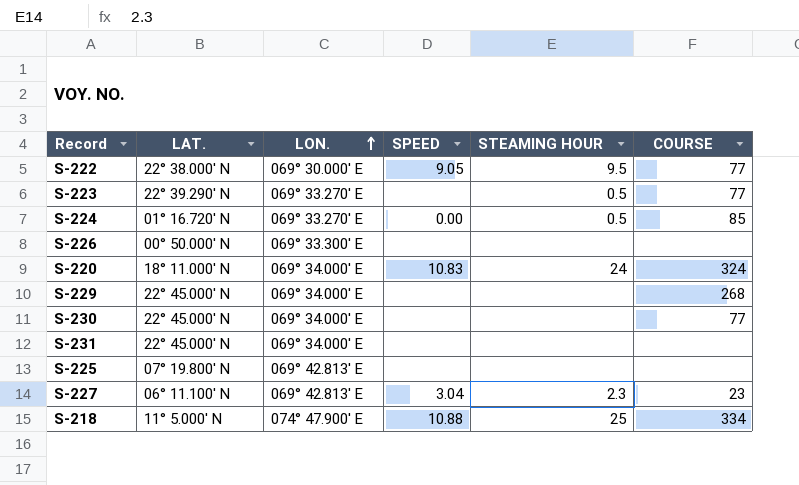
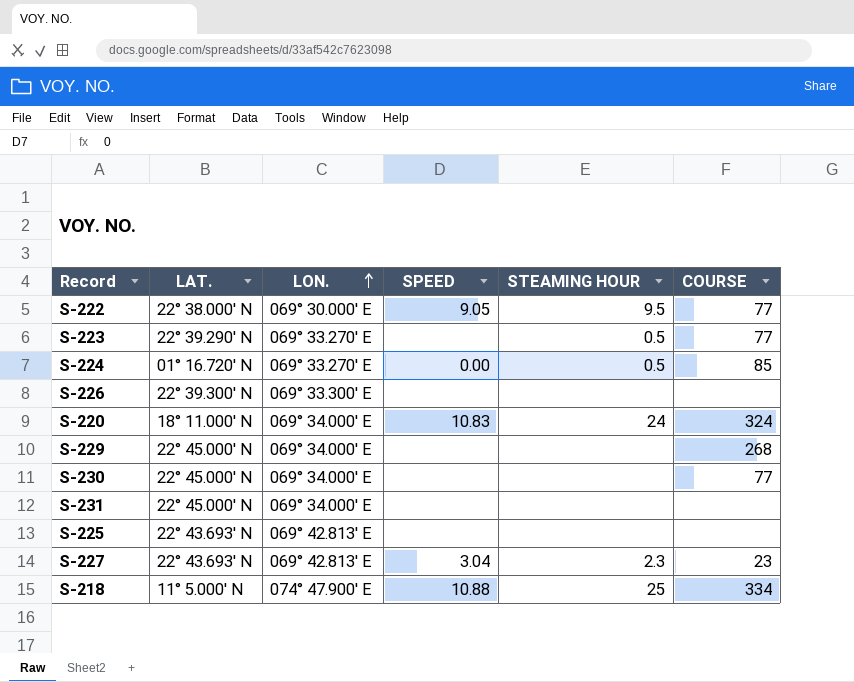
S-226 | LAT.: 00° 50.000' N -> 22° 39.300' N
S-225 | LAT.: 07° 19.800' N -> 22° 43.693' N
S-227 | LAT.: 06° 11.100' N -> 22° 43.693' N

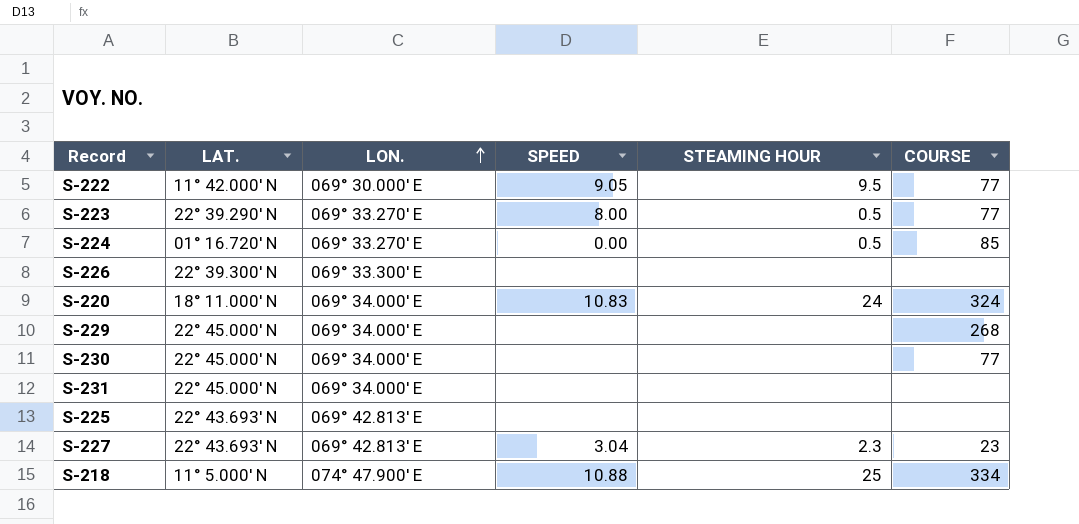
S-222 | LAT.: 22° 38.000' N -> 11° 42.000' N
S-223 | SPEED: none -> 8.00

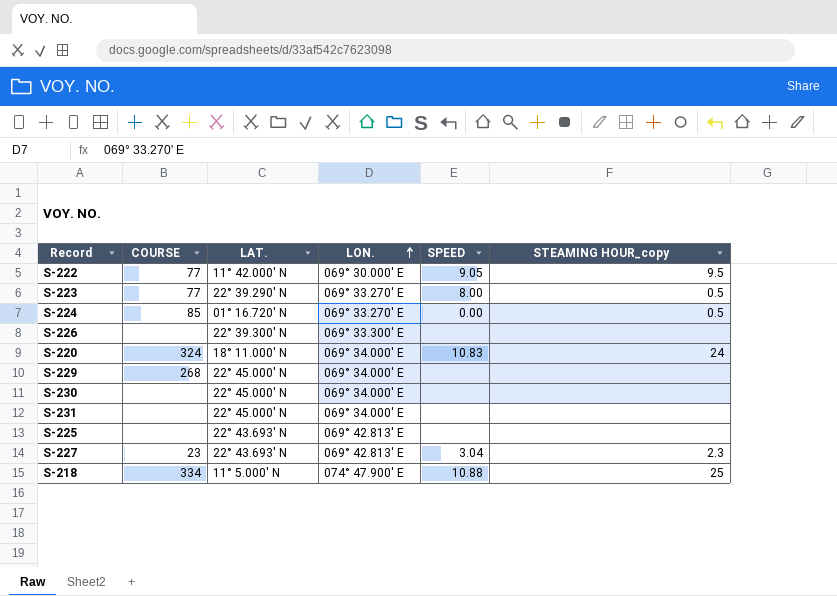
column COURSE | position: 6 -> 2
column name: STEAMING HOUR -> STEAMING HOUR_copy
S-230 | COURSE: 77 -> none

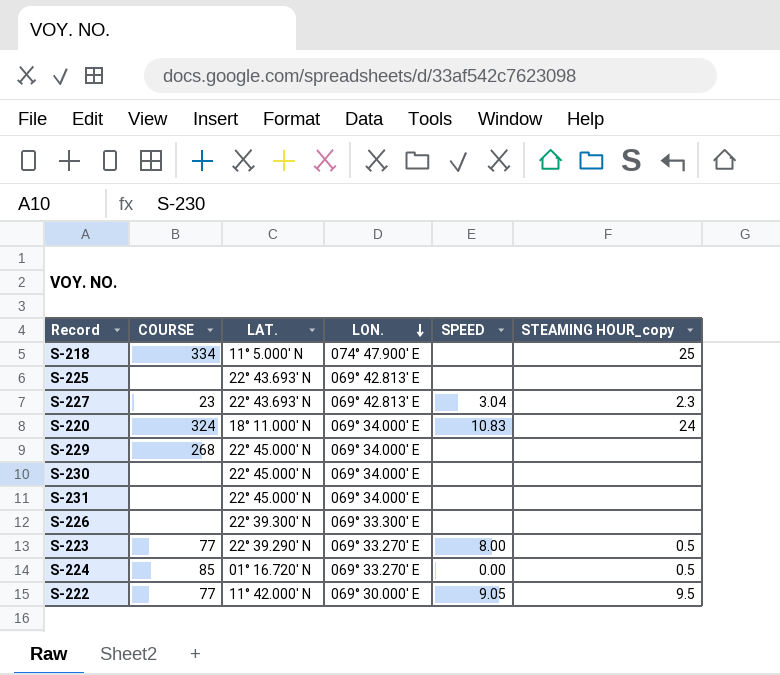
row order: LON. ascending -> LON. descending
S-218 | SPEED: 10.88 -> none

